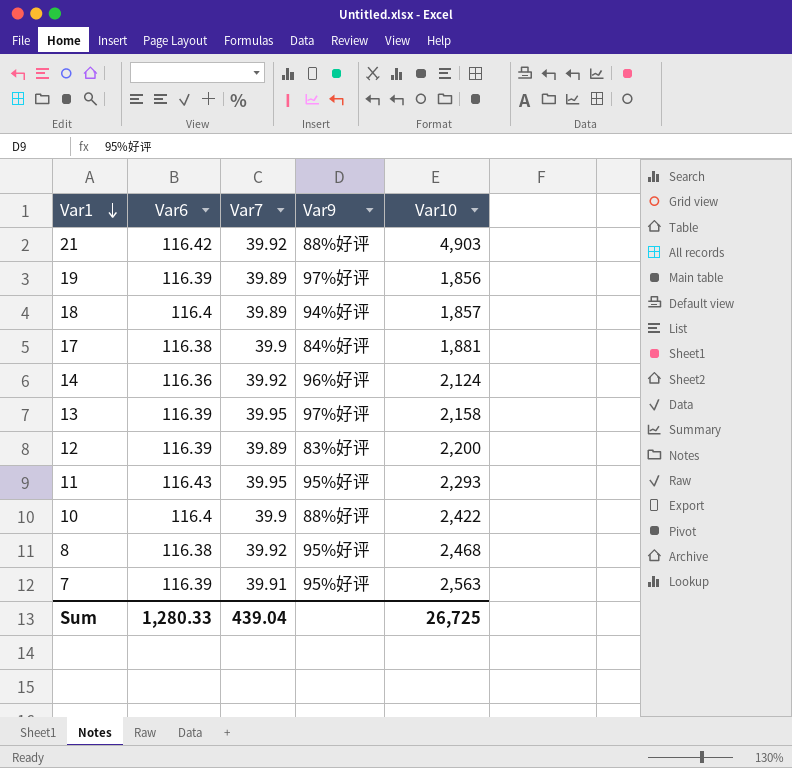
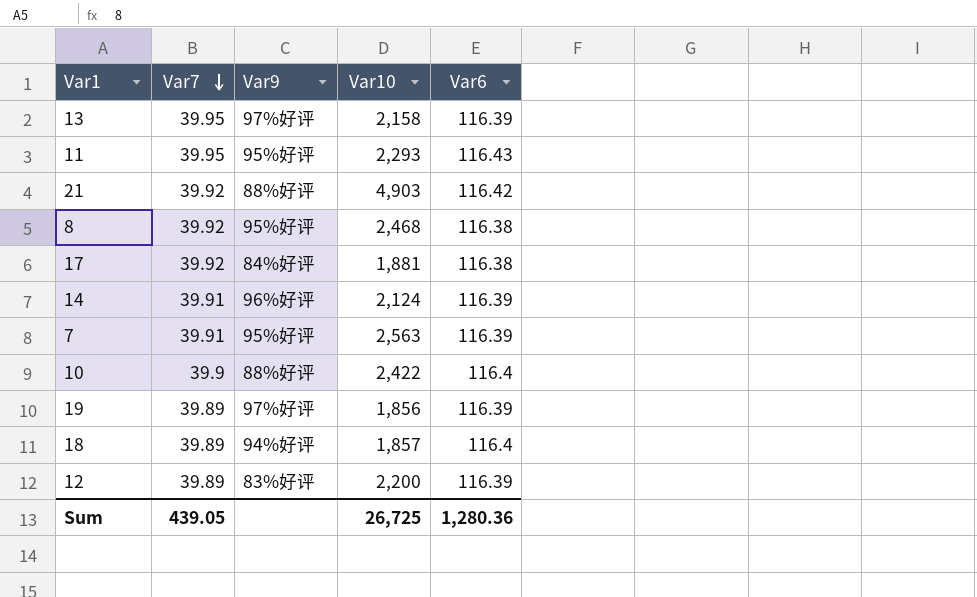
row order: Var1 descending -> Var7 descending
column Var6 | position: 2 -> 5
17 | Var7: 39.9 -> 39.92
14 | Var7: 39.92 -> 39.91
14 | Var6: 116.36 -> 116.39
Sum | Var7: 439.04 -> 439.05
Sum | Var6: 1,280.33 -> 1,280.36

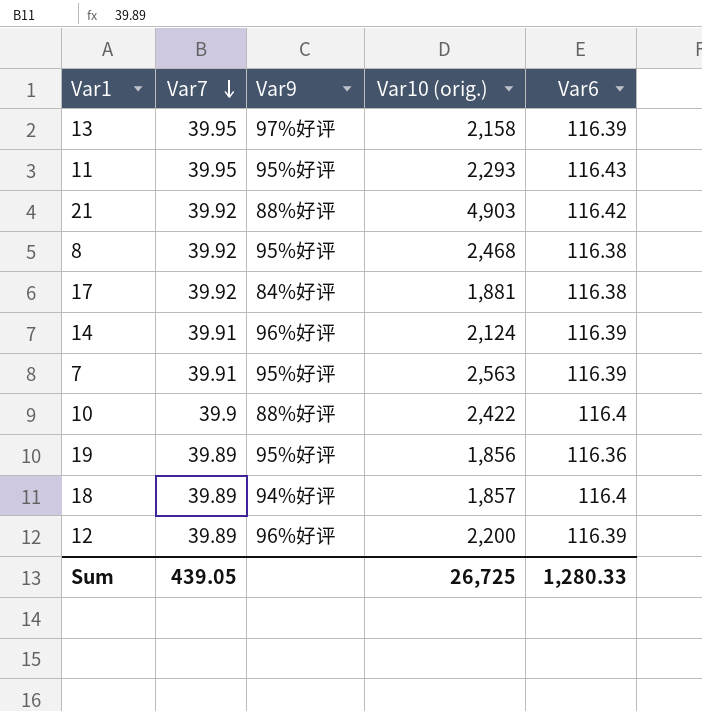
column name: Var10 -> Var10 (orig.)
19 | Var9: 97%好评 -> 95%好评
19 | Var6: 116.39 -> 116.36
12 | Var9: 83%好评 -> 96%好评
Sum | Var6: 1,280.36 -> 1,280.33

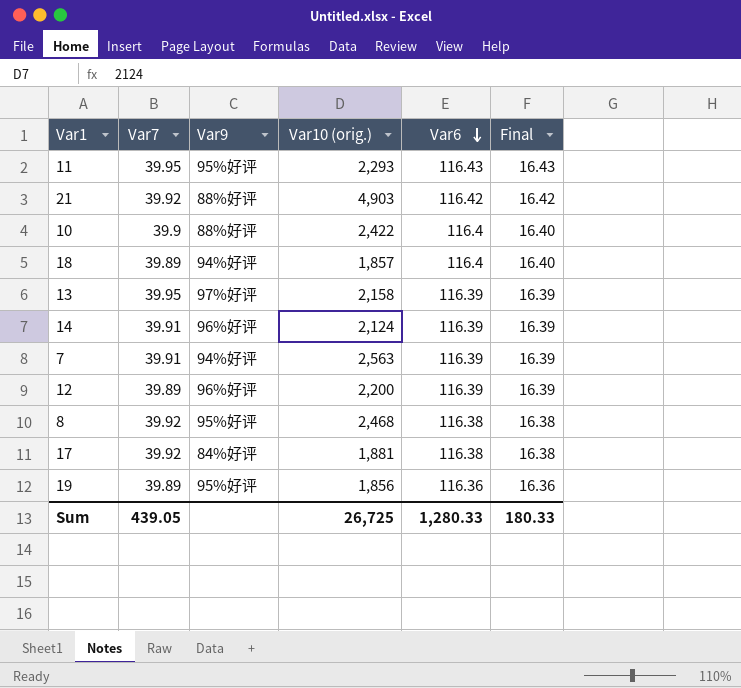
row order: Var7 descending -> Var6 descending
column Final | formula: none -> [Var6] - 100
7 | Var9: 95%好评 -> 94%好评

